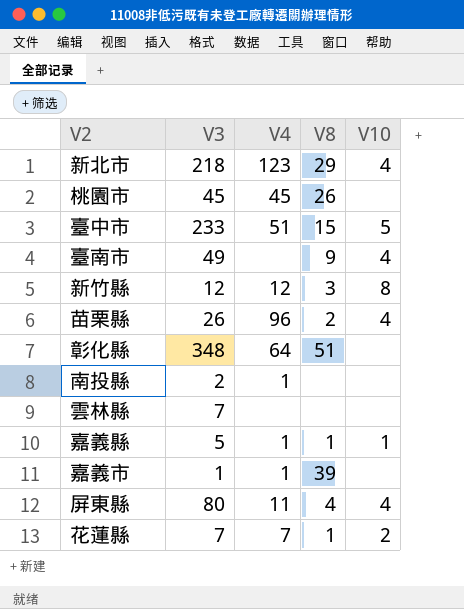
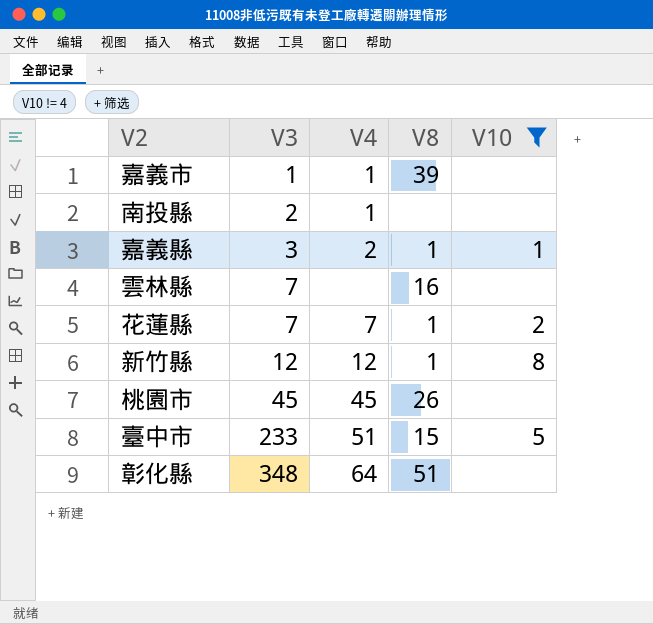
filter: none -> V10 != 4
row order: none -> V3 ascending
嘉義縣 | V3: 5 -> 3
嘉義縣 | V4: 1 -> 2
雲林縣 | V8: none -> 16
新竹縣 | V8: 3 -> 1

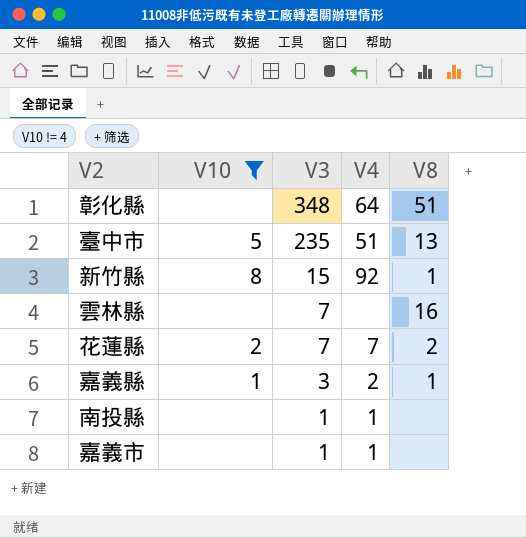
row order: V3 ascending -> V3 descending
column V10 | position: 5 -> 2
row 桃園市: 45 | 45 | 26 | none -> none
臺中市 | V3: 233 -> 235
臺中市 | V8: 15 -> 13
新竹縣 | V3: 12 -> 15
新竹縣 | V4: 12 -> 92
花蓮縣 | V8: 1 -> 2
南投縣 | V3: 2 -> 1
嘉義市 | V8: 39 -> none

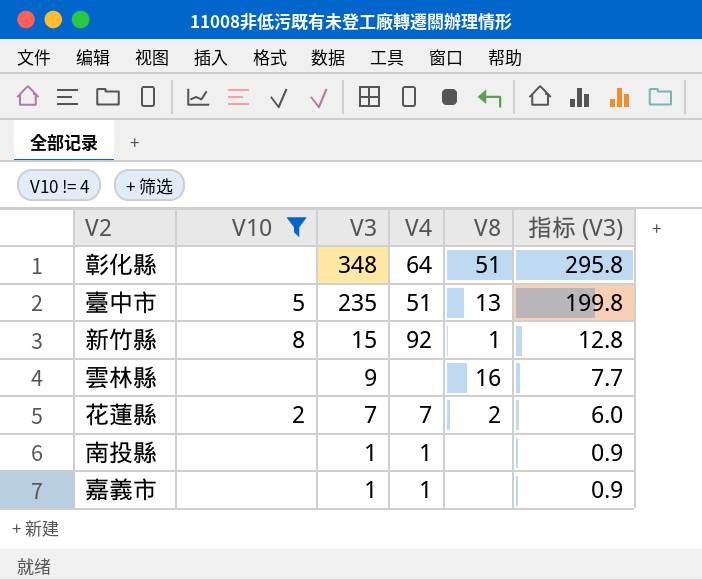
column 指标 (V3) | formula: none -> [V3] * 0.85
row 嘉義縣: 1 | 3 | 2 | 1 -> none
雲林縣 | V3: 7 -> 9

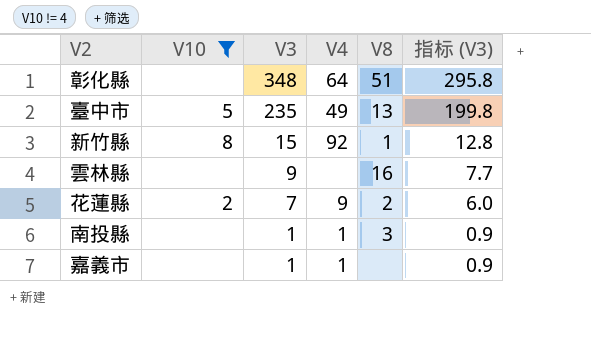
臺中市 | V4: 51 -> 49
花蓮縣 | V4: 7 -> 9
南投縣 | V8: none -> 3

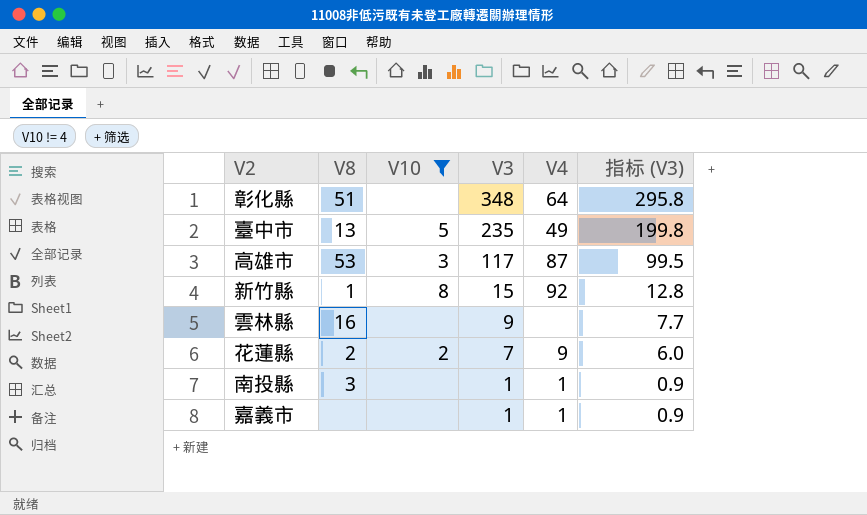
column V8 | position: 5 -> 2
row 高雄市: none -> 53 | 3 | 117 | 87 | 99.5

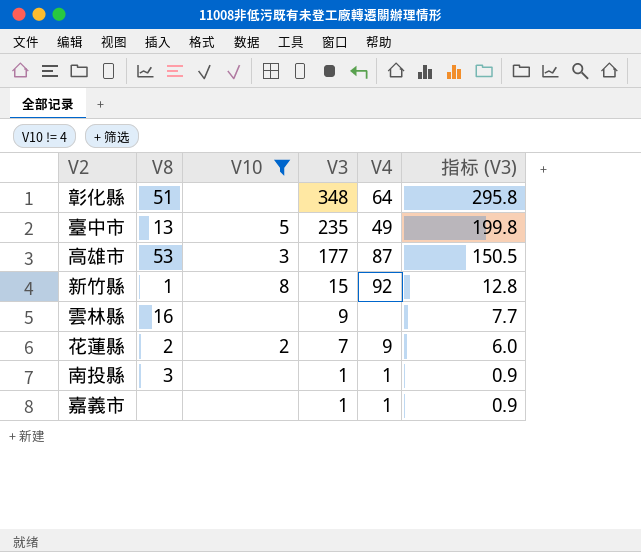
高雄市 | V3: 117 -> 177
高雄市 | 指标 (V3): 99.5 -> 150.5

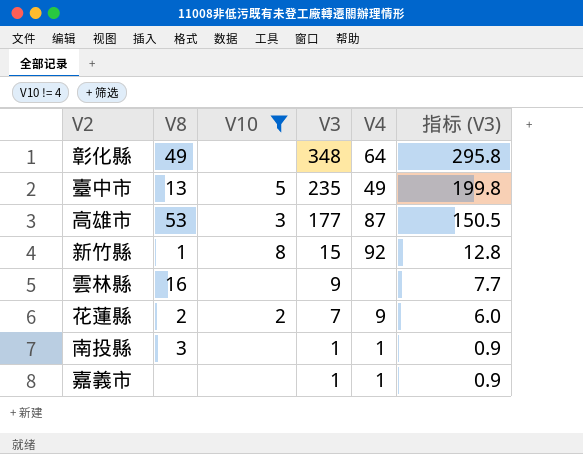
彰化縣 | V8: 51 -> 49

